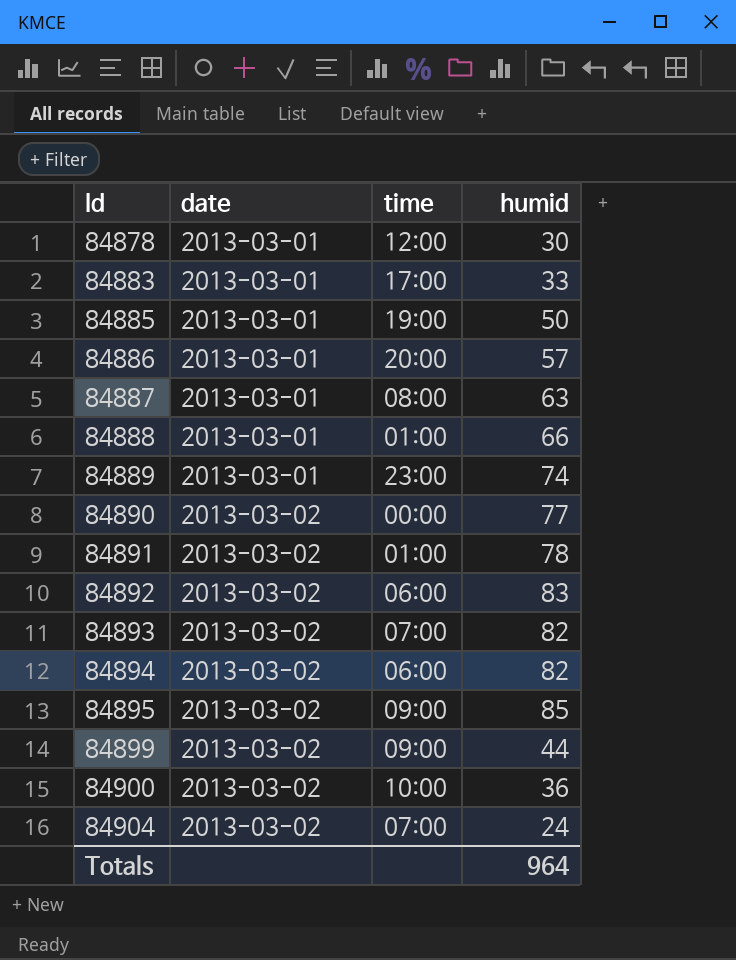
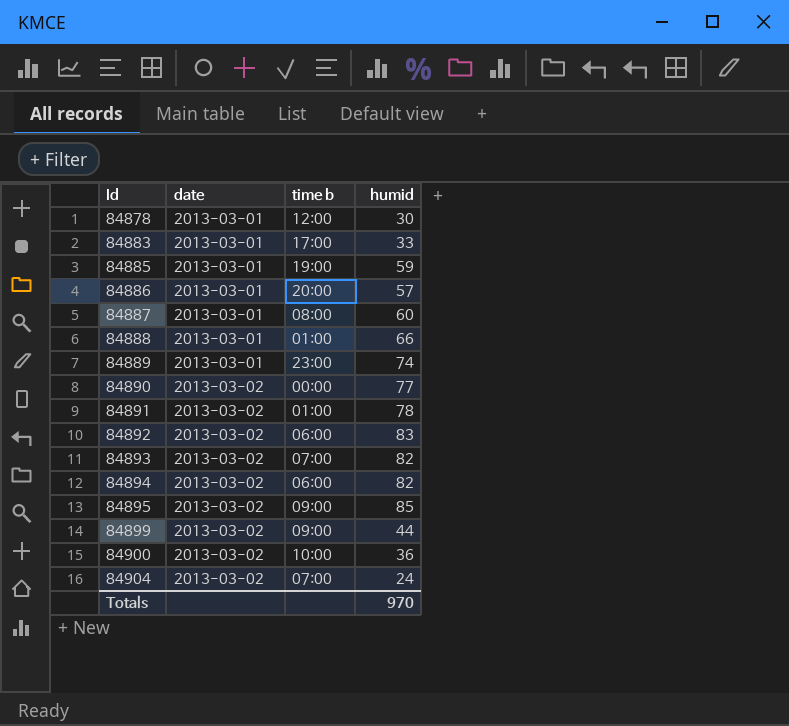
column name: time -> time b
84885 | humid: 50 -> 59
84887 | humid: 63 -> 60
Totals | humid: 964 -> 970

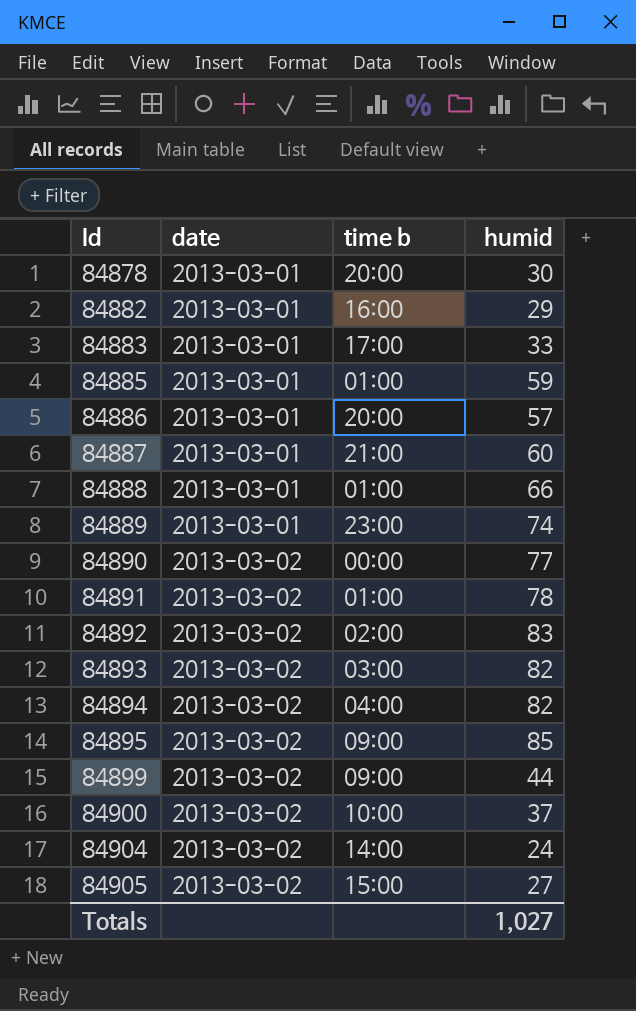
84878 | time b: 12:00 -> 20:00
row 84882: none -> 2013-03-01 | 16:00 | 29
84885 | time b: 19:00 -> 01:00
84887 | time b: 08:00 -> 21:00
84892 | time b: 06:00 -> 02:00
84893 | time b: 07:00 -> 03:00
84894 | time b: 06:00 -> 04:00
84900 | humid: 36 -> 37
84904 | time b: 07:00 -> 14:00
row 84905: none -> 2013-03-02 | 15:00 | 27
Totals | humid: 970 -> 1,027

